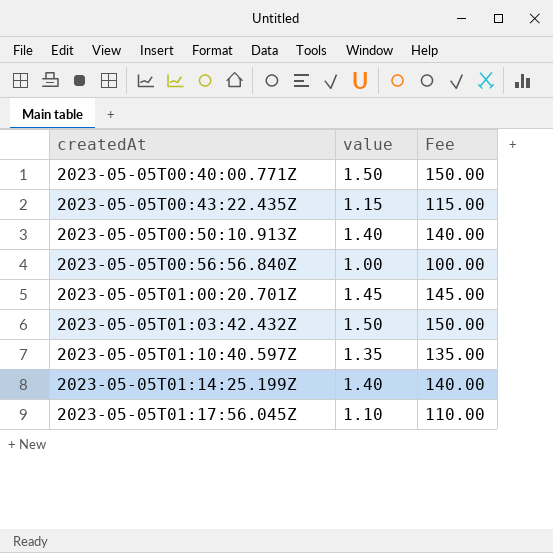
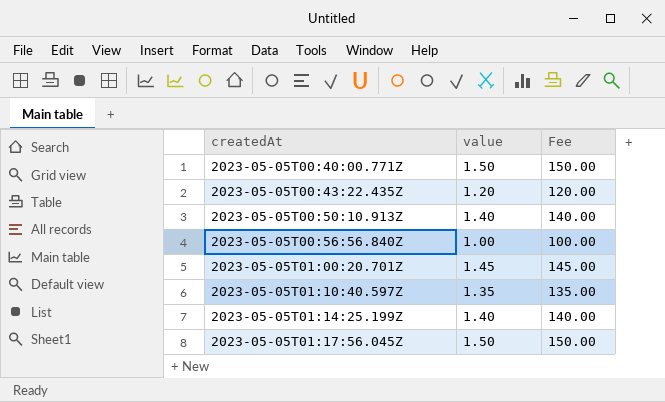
row 2023-05-05T01:03:42.432Z: 1.50 | 150.00 -> none
2023-05-05T00:43:22.435Z | value: 1.15 -> 1.20
2023-05-05T00:43:22.435Z | Fee: 115.00 -> 120.00
2023-05-05T01:17:56.045Z | value: 1.10 -> 1.50
2023-05-05T01:17:56.045Z | Fee: 110.00 -> 150.00

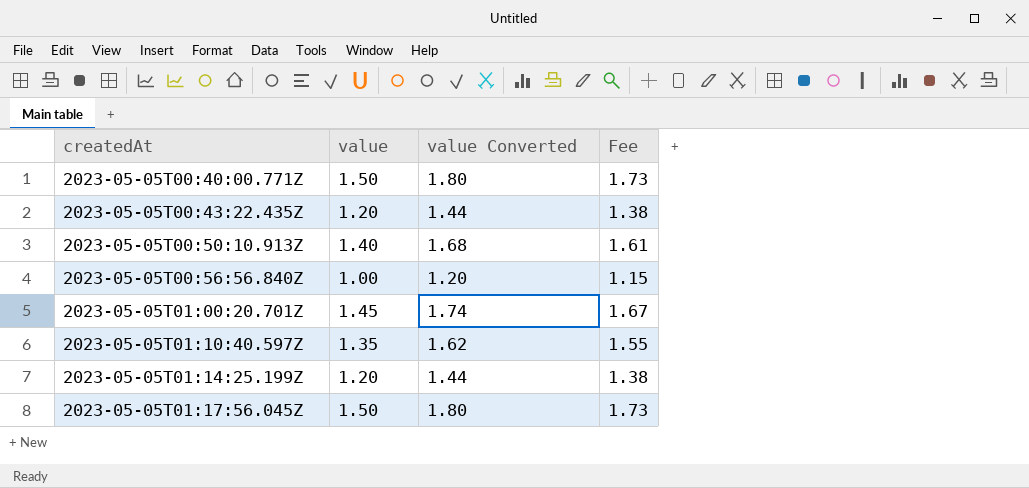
column value Converted | formula: none -> [value] * 1.2
column Fee | formula: [value] * 100 -> [value] * 1.15
2023-05-05T01:14:25.199Z | value: 1.40 -> 1.20

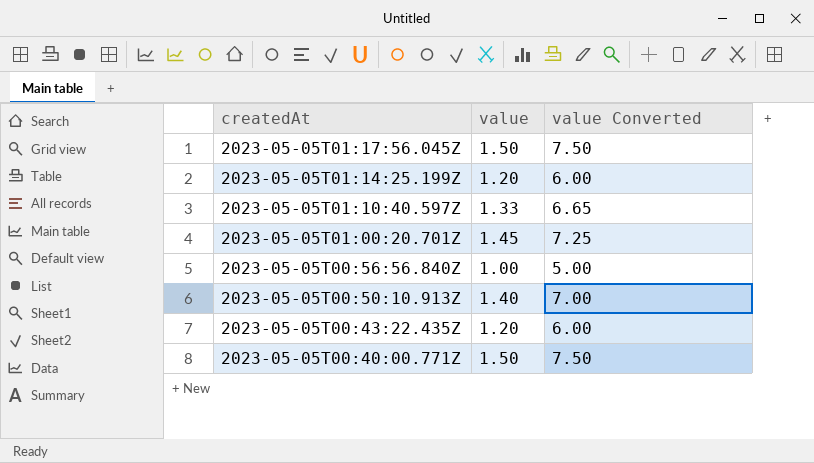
row order: createdAt ascending -> createdAt descending
column Fee | formula: [value] * 1.15 -> none
column value Converted | formula: [value] * 1.2 -> [value] * 5
2023-05-05T01:10:40.597Z | value: 1.35 -> 1.33

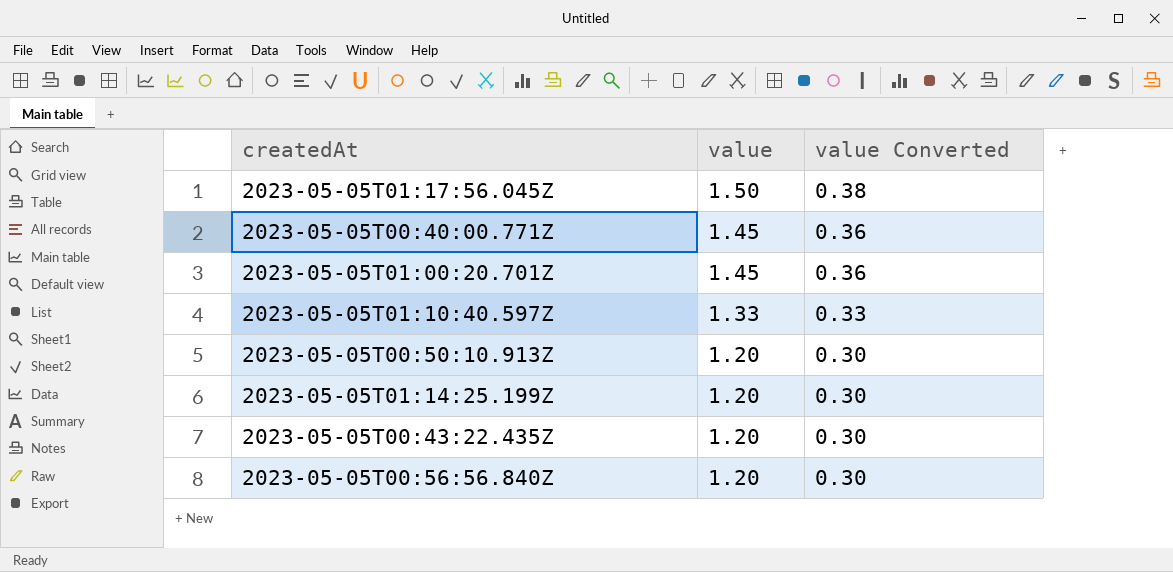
row order: createdAt descending -> value descending
column value Converted | formula: [value] * 5 -> [value] * 0.25
2023-05-05T00:40:00.771Z | value: 1.50 -> 1.45
2023-05-05T00:50:10.913Z | value: 1.40 -> 1.20
2023-05-05T00:56:56.840Z | value: 1.00 -> 1.20

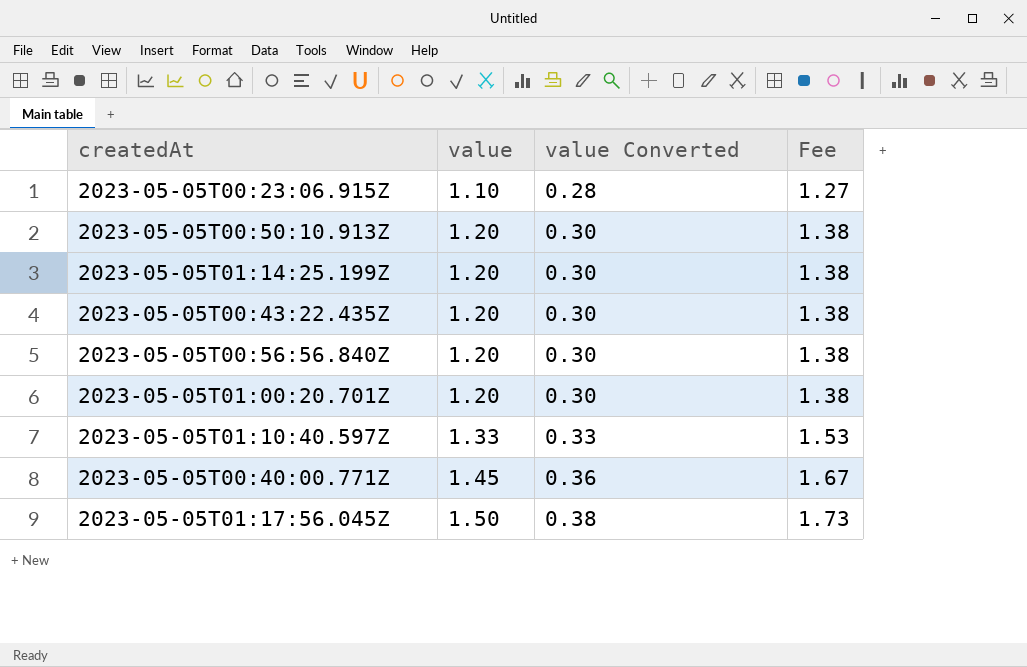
row order: value descending -> value ascending
column Fee | formula: none -> [value] * 1.15
row 2023-05-05T00:23:06.915Z: none -> 1.10 | 0.28 | 1.27
2023-05-05T01:00:20.701Z | value: 1.45 -> 1.20
2023-05-05T01:00:20.701Z | value Converted: 0.36 -> 0.30

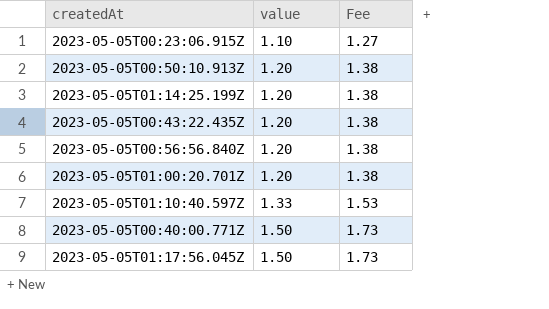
column value Converted | formula: [value] * 0.25 -> none
2023-05-05T00:40:00.771Z | value: 1.45 -> 1.50
2023-05-05T00:40:00.771Z | Fee: 1.67 -> 1.73

